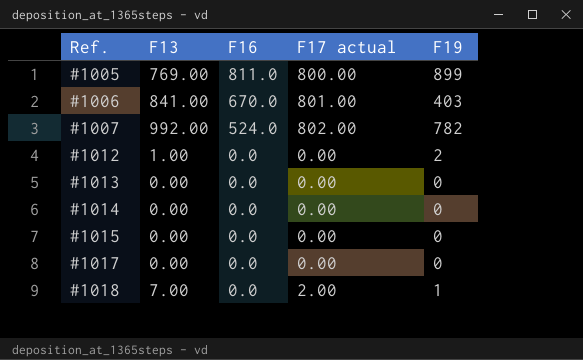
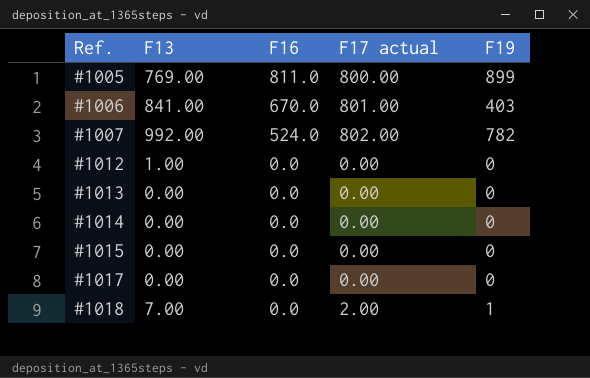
#1012 | F19: 2 -> 0

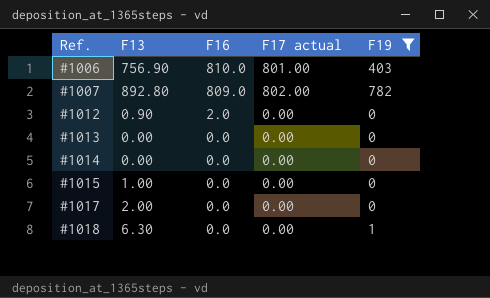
filter: none -> F19 != 899
#1006 | F13: 841.00 -> 756.90
#1006 | F16: 670.0 -> 810.0
#1007 | F13: 992.00 -> 892.80
#1007 | F16: 524.0 -> 809.0
#1012 | F13: 1.00 -> 0.90
#1012 | F16: 0.0 -> 2.0
#1015 | F13: 0.00 -> 1.00
#1017 | F13: 0.00 -> 2.00
#1018 | F13: 7.00 -> 6.30
#1018 | F17 actual: 2.00 -> 0.00

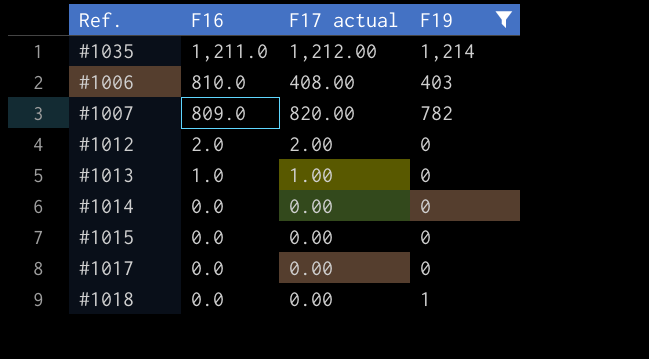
column F13 | position: 2 -> none
row #1035: none -> 1,211.0 | 1,212.00 | 1,214
#1006 | F17 actual: 801.00 -> 408.00
#1007 | F17 actual: 802.00 -> 820.00
#1012 | F17 actual: 0.00 -> 2.00
#1013 | F16: 0.0 -> 1.0
#1013 | F17 actual: 0.00 -> 1.00

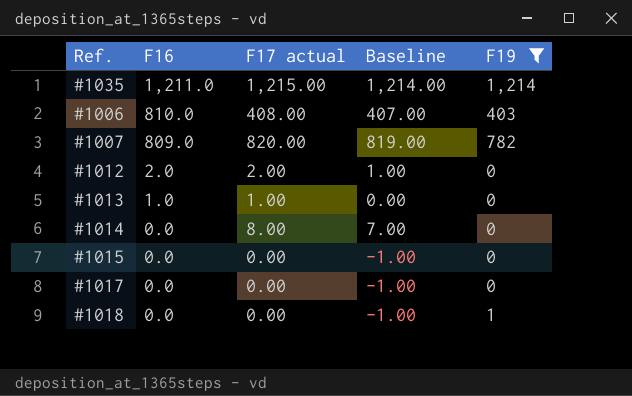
column Baseline | formula: none -> [F17 actual] - 1
#1035 | F17 actual: 1,212.00 -> 1,215.00
#1014 | F17 actual: 0.00 -> 8.00

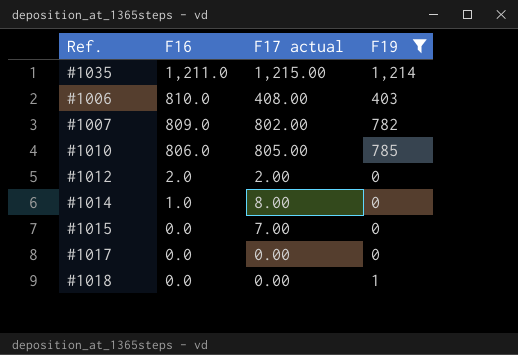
column Baseline | formula: [F17 actual] - 1 -> none
row #1013: 1.0 | 1.00 | 0.00 | 0 -> none
#1007 | F17 actual: 820.00 -> 802.00
row #1010: none -> 806.0 | 805.00 | 785
#1014 | F16: 0.0 -> 1.0
#1015 | F17 actual: 0.00 -> 7.00

